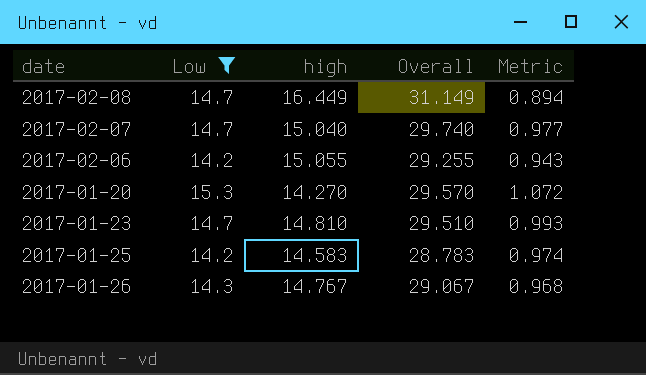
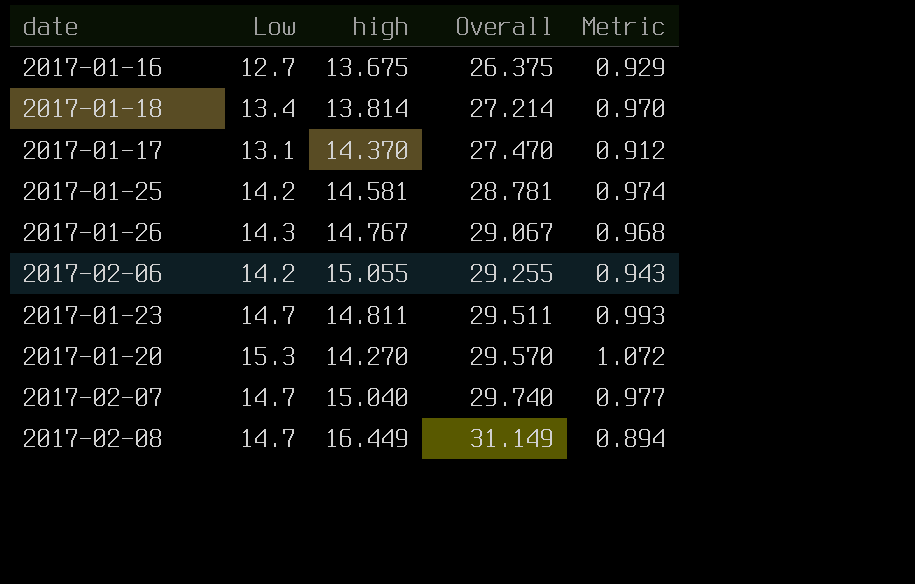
filter: Low >= 14.2 -> none
row order: none -> Overall ascending
2017-01-25 | high: 14.583 -> 14.581
2017-01-25 | Overall: 28.783 -> 28.781
2017-01-23 | high: 14.810 -> 14.811
2017-01-23 | Overall: 29.510 -> 29.511

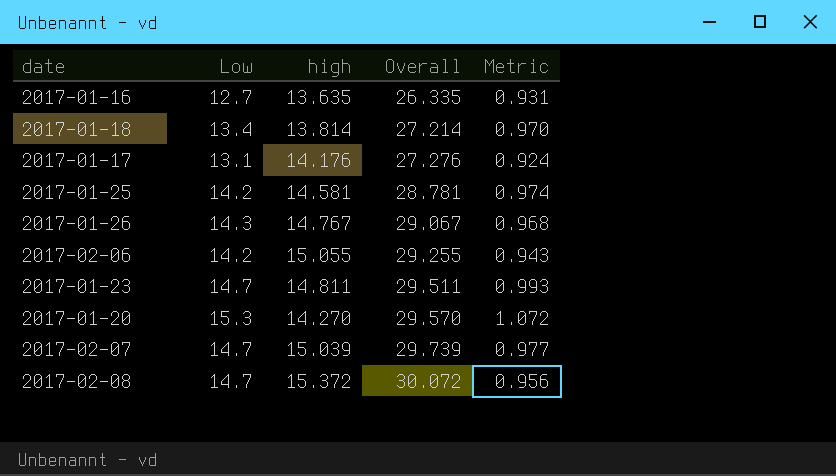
2017-01-16 | high: 13.675 -> 13.635
2017-01-16 | Overall: 26.375 -> 26.335
2017-01-16 | Metric: 0.929 -> 0.931
2017-01-17 | high: 14.370 -> 14.176
2017-01-17 | Overall: 27.470 -> 27.276
2017-01-17 | Metric: 0.912 -> 0.924
2017-02-07 | high: 15.040 -> 15.039
2017-02-07 | Overall: 29.740 -> 29.739
2017-02-08 | high: 16.449 -> 15.372
2017-02-08 | Overall: 31.149 -> 30.072
2017-02-08 | Metric: 0.894 -> 0.956

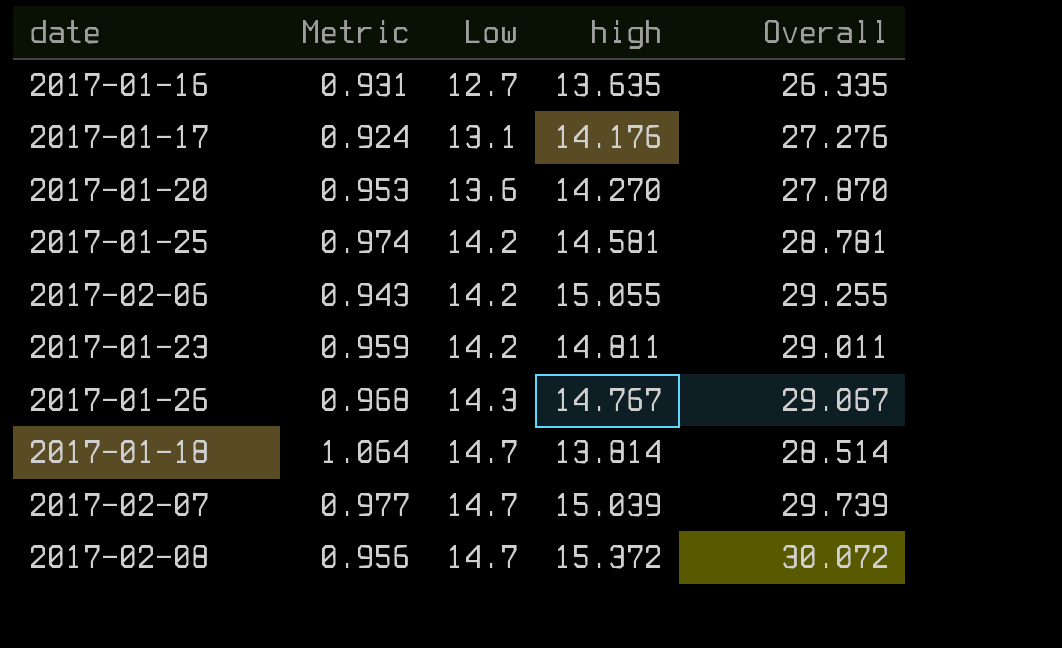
row order: Overall ascending -> Low ascending
column Metric | position: 5 -> 2
2017-01-20 | Metric: 1.072 -> 0.953
2017-01-20 | Low: 15.3 -> 13.6
2017-01-20 | Overall: 29.570 -> 27.870
2017-01-23 | Metric: 0.993 -> 0.959
2017-01-23 | Low: 14.7 -> 14.2
2017-01-23 | Overall: 29.511 -> 29.011
2017-01-18 | Metric: 0.970 -> 1.064
2017-01-18 | Low: 13.4 -> 14.7
2017-01-18 | Overall: 27.214 -> 28.514

